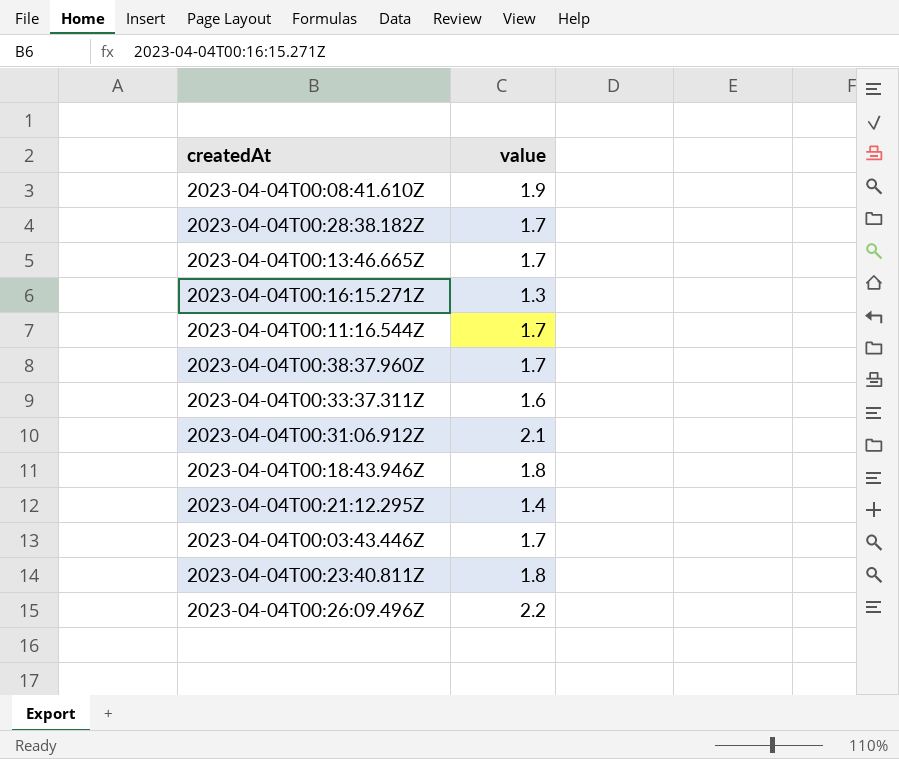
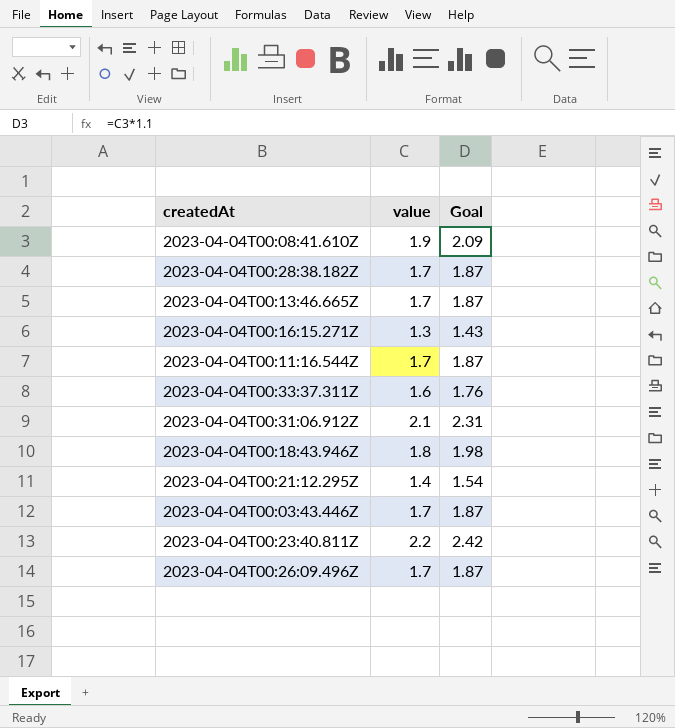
column Goal | formula: none -> [value] * 1.1
row 2023-04-04T00:38:37.960Z: 1.7 -> none
2023-04-04T00:23:40.811Z | value: 1.8 -> 2.2
2023-04-04T00:26:09.496Z | value: 2.2 -> 1.7

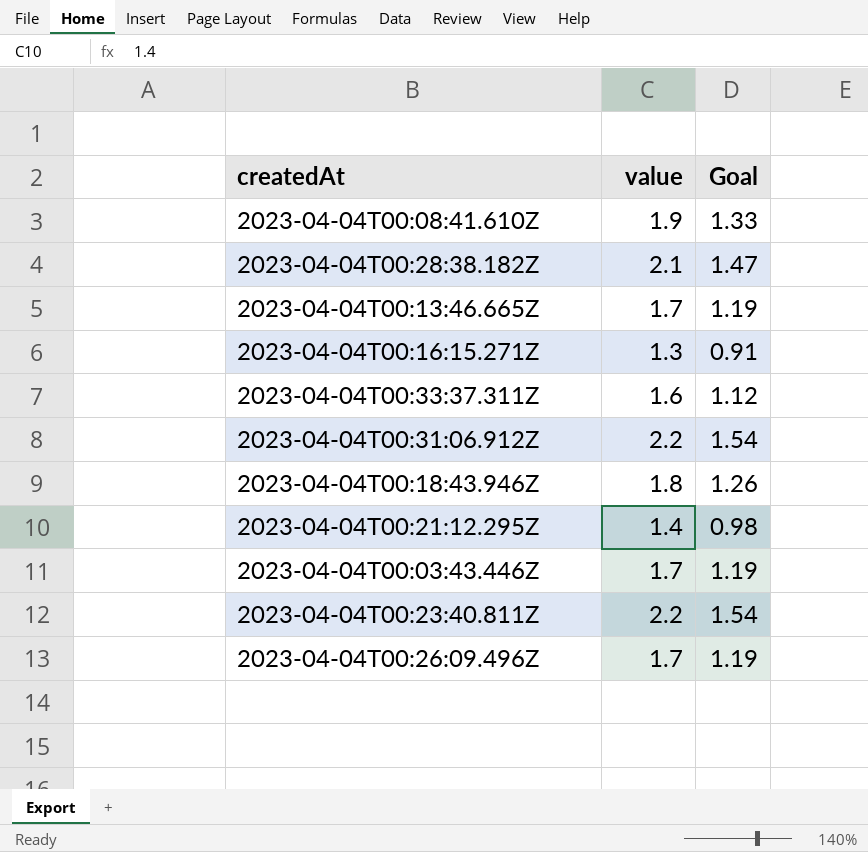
column Goal | formula: [value] * 1.1 -> [value] * 0.7
row 2023-04-04T00:11:16.544Z: 1.7 | 1.87 -> none
2023-04-04T00:28:38.182Z | value: 1.7 -> 2.1
2023-04-04T00:31:06.912Z | value: 2.1 -> 2.2

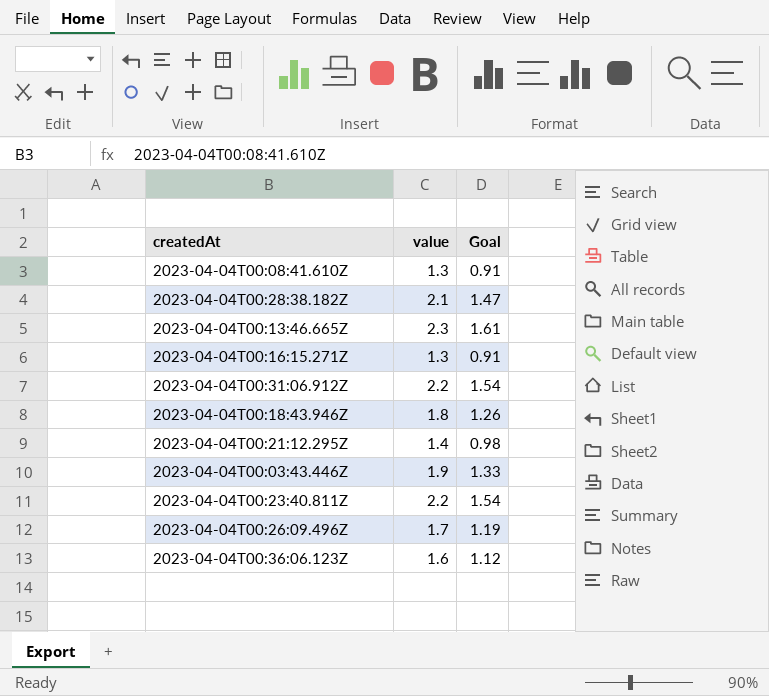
row 2023-04-04T00:33:37.311Z: 1.6 | 1.12 -> none
2023-04-04T00:08:41.610Z | value: 1.9 -> 1.3
2023-04-04T00:08:41.610Z | Goal: 1.33 -> 0.91
2023-04-04T00:13:46.665Z | value: 1.7 -> 2.3
2023-04-04T00:13:46.665Z | Goal: 1.19 -> 1.61
2023-04-04T00:03:43.446Z | value: 1.7 -> 1.9
2023-04-04T00:03:43.446Z | Goal: 1.19 -> 1.33
row 2023-04-04T00:36:06.123Z: none -> 1.6 | 1.12

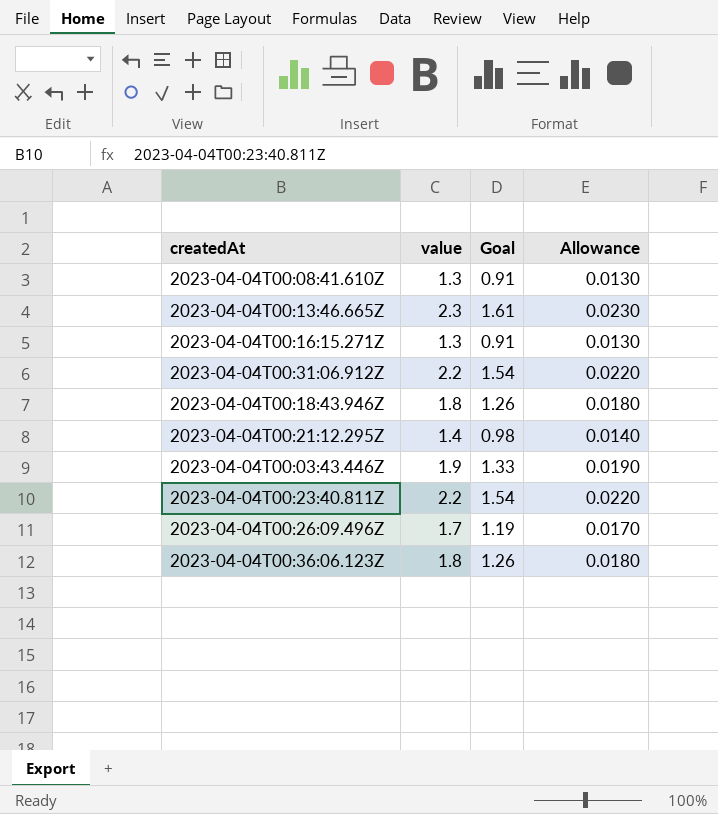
column Allowance | formula: none -> [value] * 0.01
row 2023-04-04T00:28:38.182Z: 2.1 | 1.47 -> none
2023-04-04T00:36:06.123Z | value: 1.6 -> 1.8
2023-04-04T00:36:06.123Z | Goal: 1.12 -> 1.26

